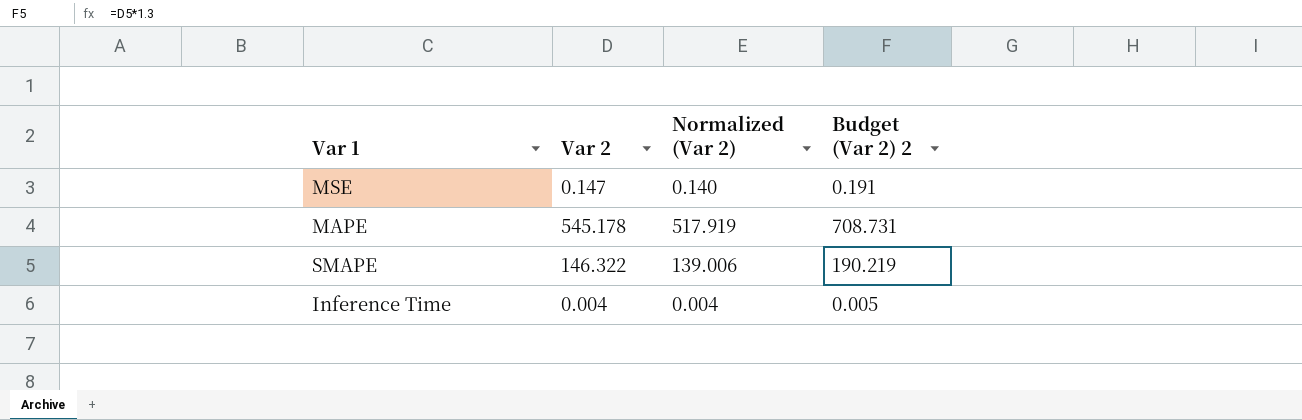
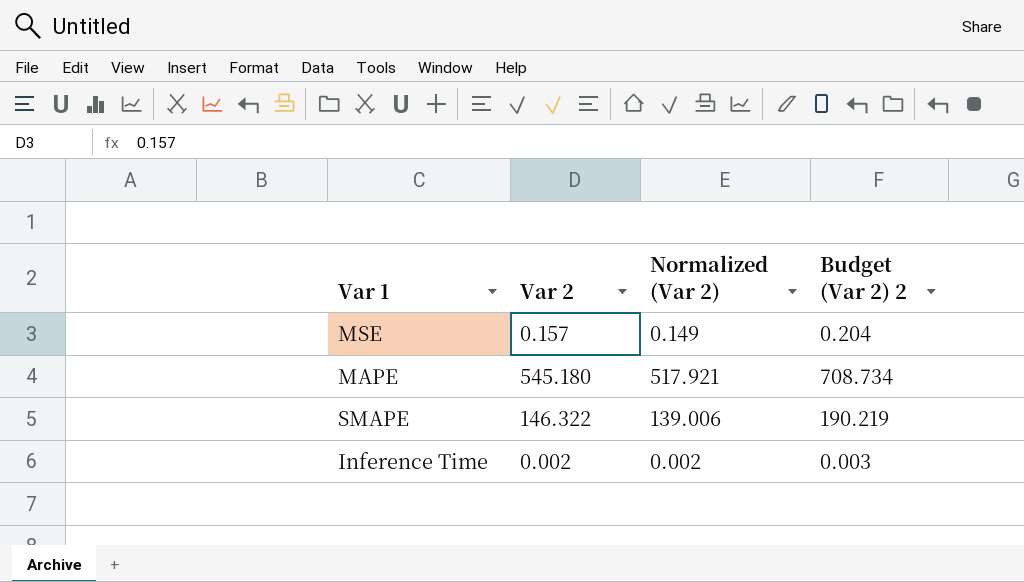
MSE | Var 2: 0.147 -> 0.157
MSE | Normalized (Var 2): 0.140 -> 0.149
MSE | Budget (Var 2) 2: 0.191 -> 0.204
MAPE | Var 2: 545.178 -> 545.180
MAPE | Normalized (Var 2): 517.919 -> 517.921
MAPE | Budget (Var 2) 2: 708.731 -> 708.734
Inference Time | Var 2: 0.004 -> 0.002
Inference Time | Normalized (Var 2): 0.004 -> 0.002
Inference Time | Budget (Var 2) 2: 0.005 -> 0.003

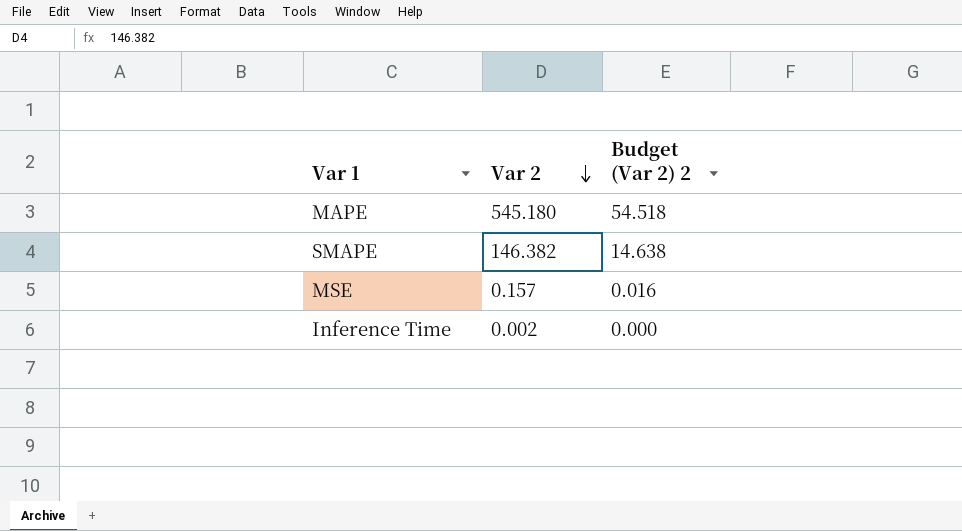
row order: none -> Var 2 descending
column Normalized (Var 2) | formula: [Var 2] * 0.95 -> none
column Budget (Var 2) 2 | formula: [Var 2] * 1.3 -> [Var 2] * 0.1
SMAPE | Var 2: 146.322 -> 146.382

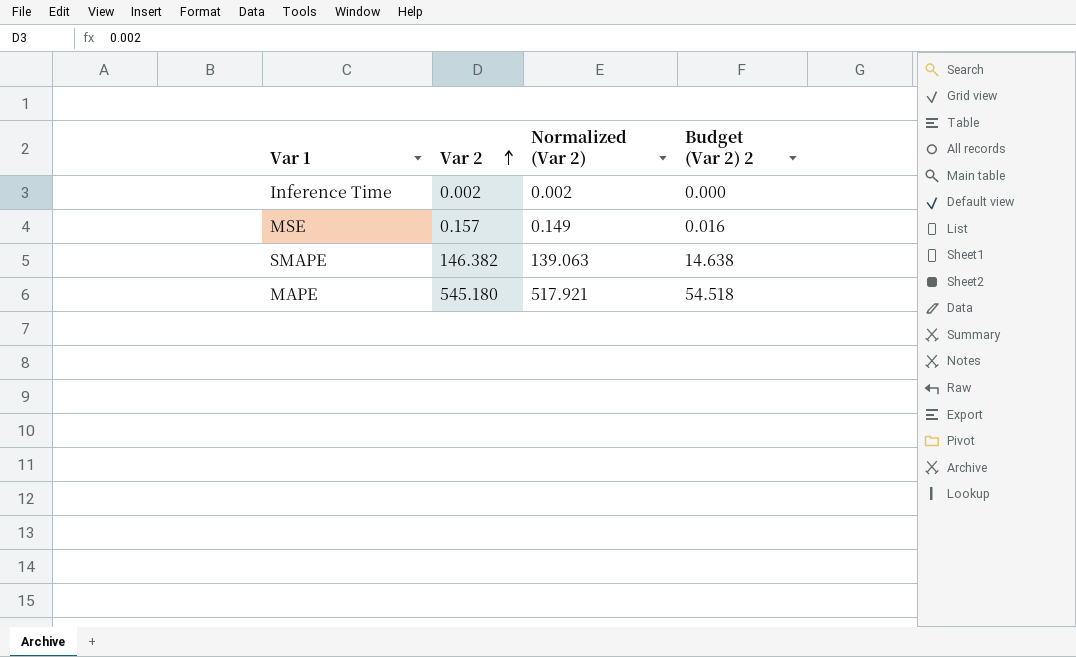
row order: Var 2 descending -> Var 2 ascending
column Normalized (Var 2) | formula: none -> [Var 2] * 0.95

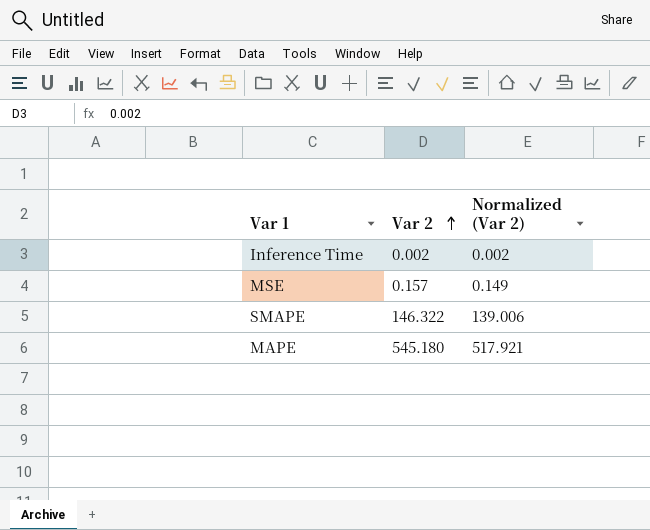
column Budget (Var 2) 2 | formula: [Var 2] * 0.1 -> none
SMAPE | Var 2: 146.382 -> 146.322
SMAPE | Normalized (Var 2): 139.063 -> 139.006

